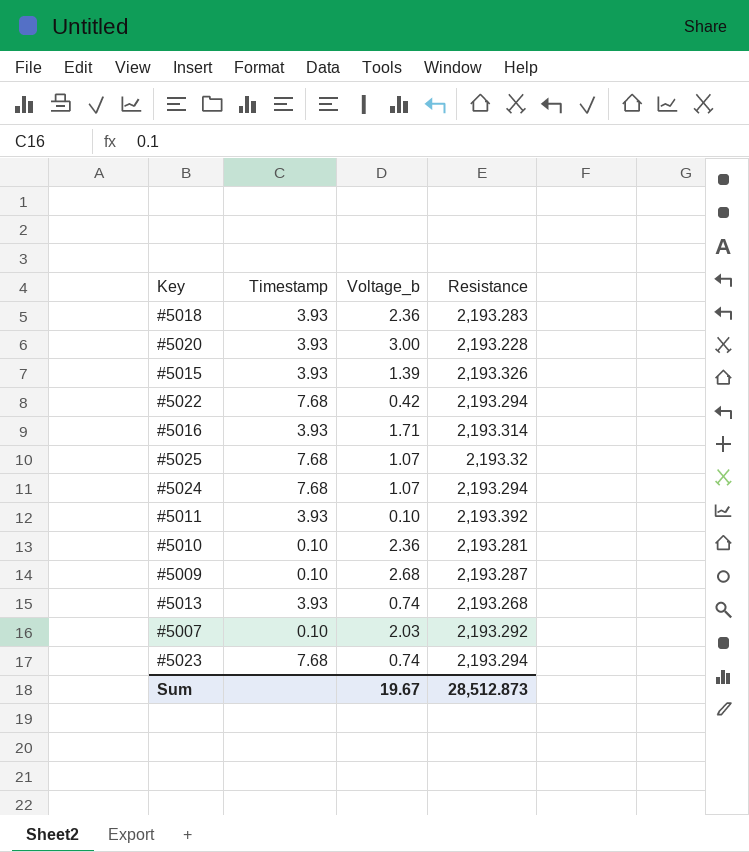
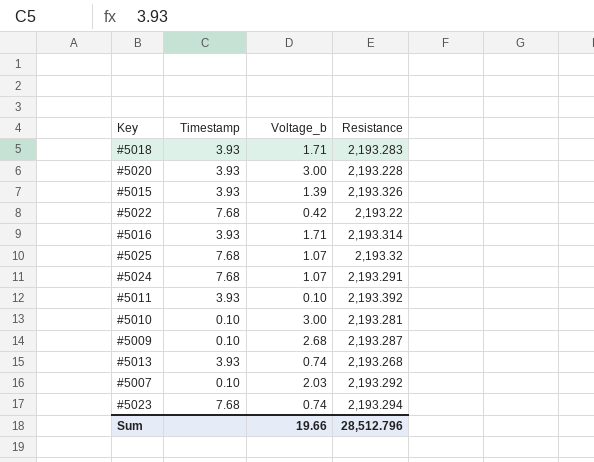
#5018 | Voltage_b: 2.36 -> 1.71
#5022 | Resistance: 2,193.294 -> 2,193.22
#5024 | Resistance: 2,193.294 -> 2,193.291
#5010 | Voltage_b: 2.36 -> 3.00
Sum | Voltage_b: 19.67 -> 19.66
Sum | Resistance: 28,512.873 -> 28,512.796

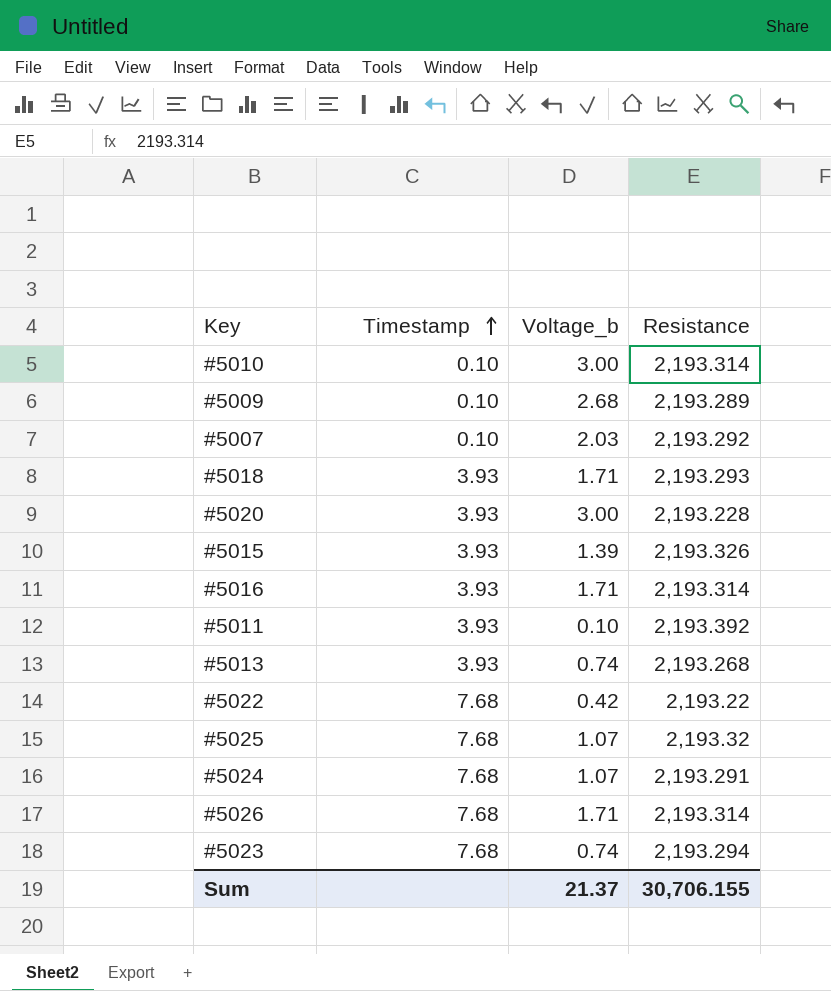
row order: none -> Timestamp ascending
#5010 | Resistance: 2,193.281 -> 2,193.314
#5009 | Resistance: 2,193.287 -> 2,193.289
#5018 | Resistance: 2,193.283 -> 2,193.293
row #5026: none -> 7.68 | 1.71 | 2,193.314
Sum | Voltage_b: 19.66 -> 21.37
Sum | Resistance: 28,512.796 -> 30,706.155

